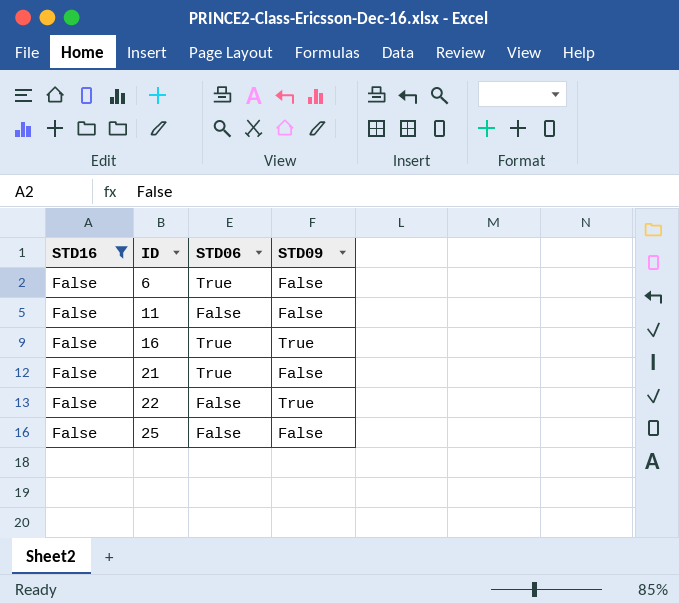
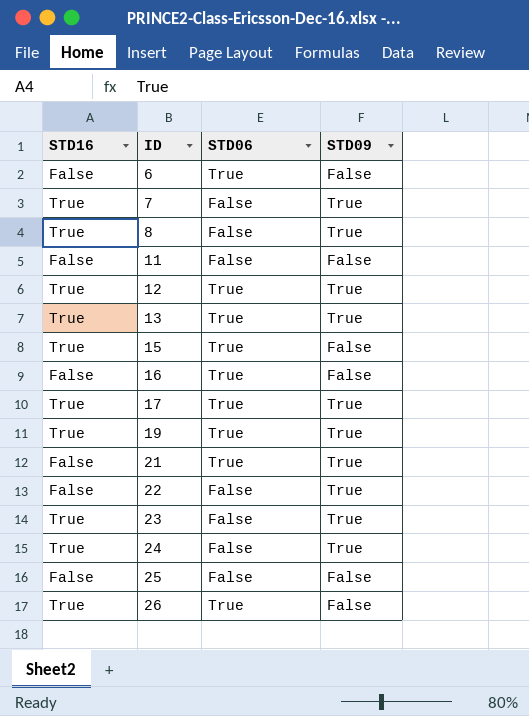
filter: STD16 = False -> none
16 | STD09: True -> False
21 | STD09: False -> True

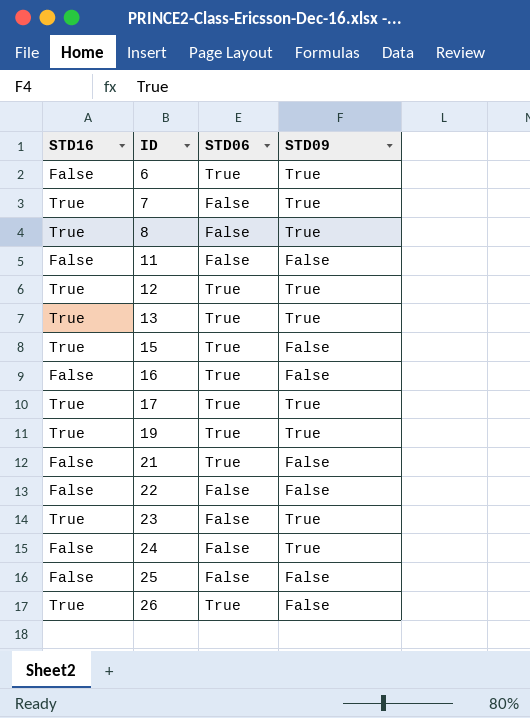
6 | STD09: False -> True
21 | STD09: True -> False
22 | STD09: True -> False
24 | STD16: True -> False

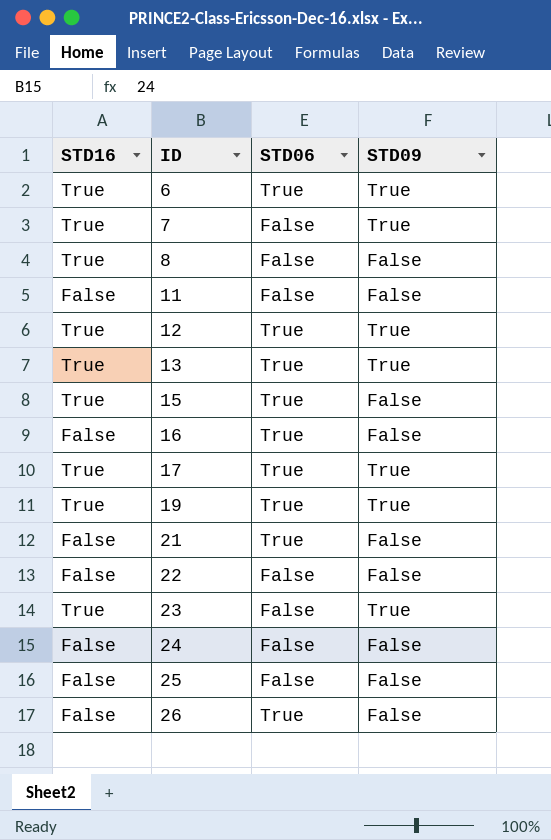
6 | STD16: False -> True
8 | STD09: True -> False
24 | STD09: True -> False
26 | STD16: True -> False

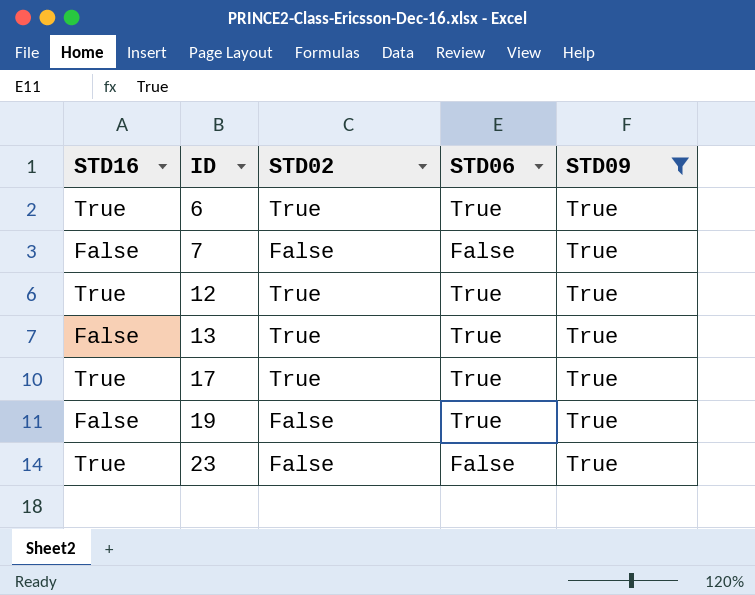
filter: none -> STD09 = True
column STD02 | position: none -> 3
7 | STD16: True -> False
13 | STD16: True -> False
19 | STD16: True -> False

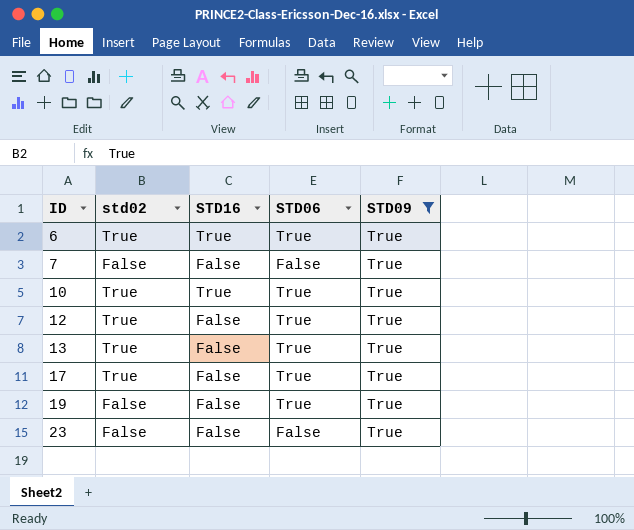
column name: STD02 -> std02
column STD16 | position: 1 -> 3
row 10: none -> True | True | True | True
12 | STD16: True -> False
17 | STD16: True -> False
23 | STD16: True -> False

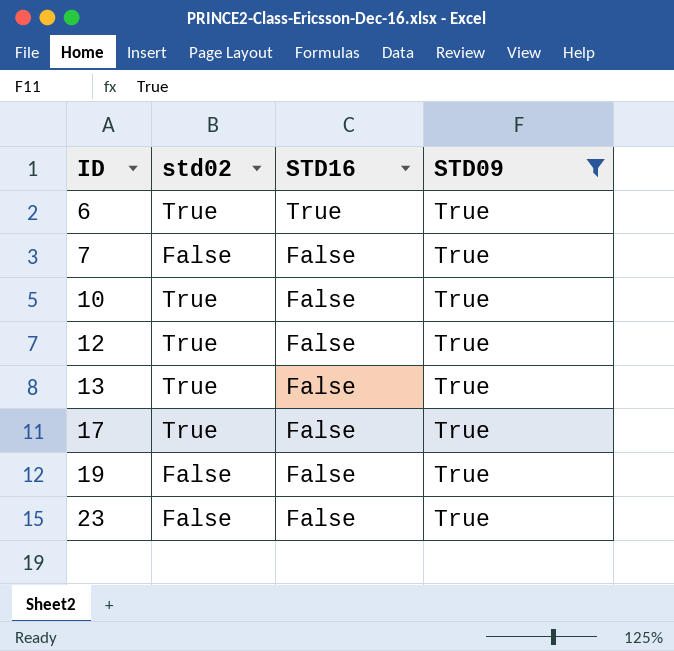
column STD06 | position: 4 -> none
10 | STD16: True -> False

